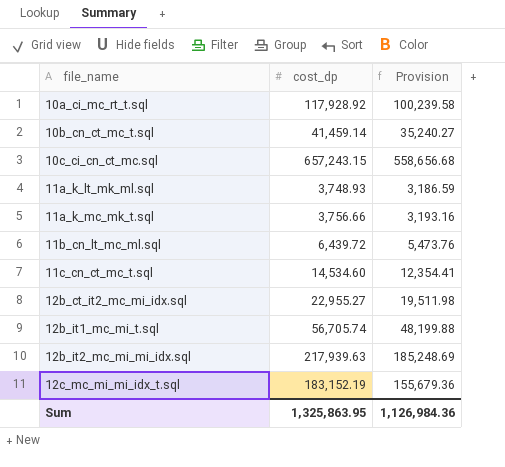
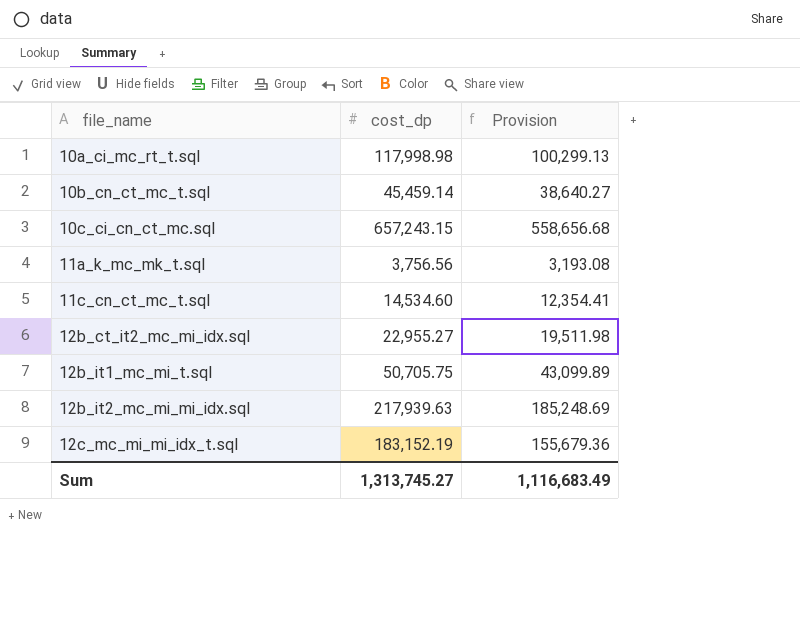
row 11a_k_lt_mk_ml.sql: 3,748.93 | 3,186.59 -> none
row 11b_cn_lt_mc_ml.sql: 6,439.72 | 5,473.76 -> none
10a_ci_mc_rt_t.sql | cost_dp: 117,928.92 -> 117,998.98
10a_ci_mc_rt_t.sql | Provision: 100,239.58 -> 100,299.13
10b_cn_ct_mc_t.sql | cost_dp: 41,459.14 -> 45,459.14
10b_cn_ct_mc_t.sql | Provision: 35,240.27 -> 38,640.27
11a_k_mc_mk_t.sql | cost_dp: 3,756.66 -> 3,756.56
11a_k_mc_mk_t.sql | Provision: 3,193.16 -> 3,193.08
12b_it1_mc_mi_t.sql | cost_dp: 56,705.74 -> 50,705.75
12b_it1_mc_mi_t.sql | Provision: 48,199.88 -> 43,099.89
Sum | cost_dp: 1,325,863.95 -> 1,313,745.27
Sum | Provision: 1,126,984.36 -> 1,116,683.49

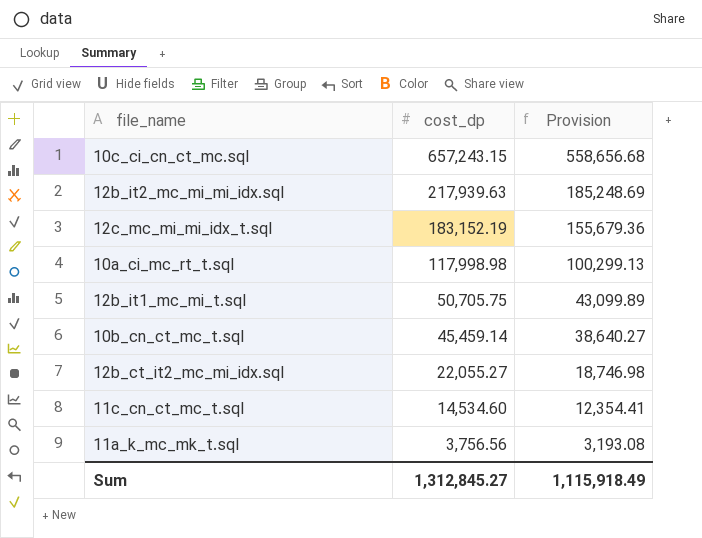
row order: file_name ascending -> cost_dp descending
12b_ct_it2_mc_mi_idx.sql | cost_dp: 22,955.27 -> 22,055.27
12b_ct_it2_mc_mi_idx.sql | Provision: 19,511.98 -> 18,746.98
Sum | cost_dp: 1,313,745.27 -> 1,312,845.27
Sum | Provision: 1,116,683.49 -> 1,115,918.49

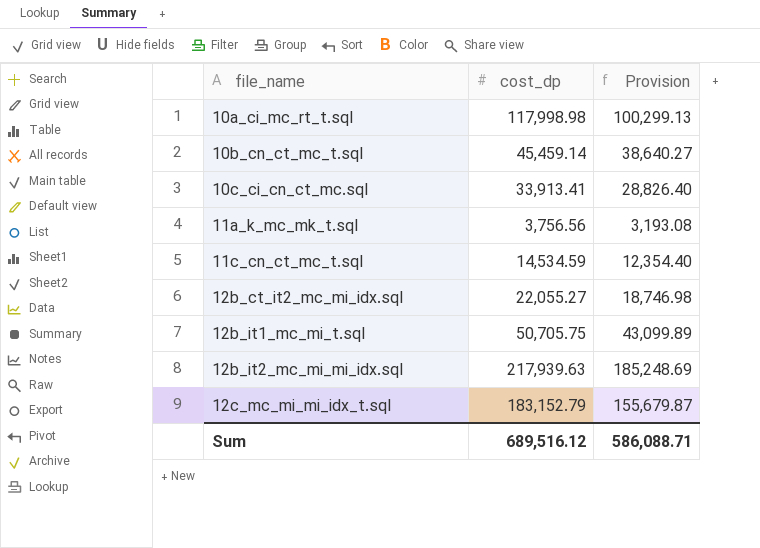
row order: cost_dp descending -> file_name ascending
10c_ci_cn_ct_mc.sql | cost_dp: 657,243.15 -> 33,913.41
10c_ci_cn_ct_mc.sql | Provision: 558,656.68 -> 28,826.40
11c_cn_ct_mc_t.sql | cost_dp: 14,534.60 -> 14,534.59
11c_cn_ct_mc_t.sql | Provision: 12,354.41 -> 12,354.40
12c_mc_mi_mi_idx_t.sql | cost_dp: 183,152.19 -> 183,152.79
12c_mc_mi_mi_idx_t.sql | Provision: 155,679.36 -> 155,679.87
Sum | cost_dp: 1,312,845.27 -> 689,516.12
Sum | Provision: 1,115,918.49 -> 586,088.71

